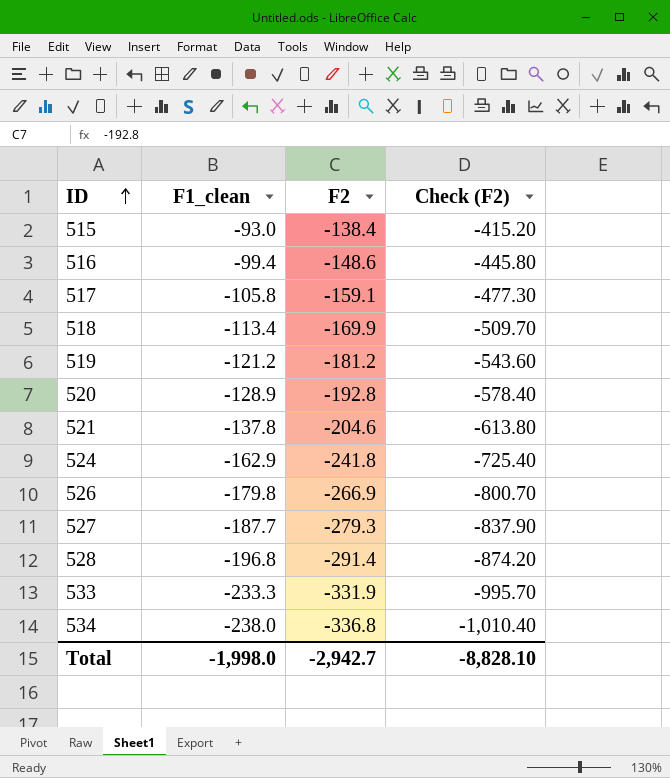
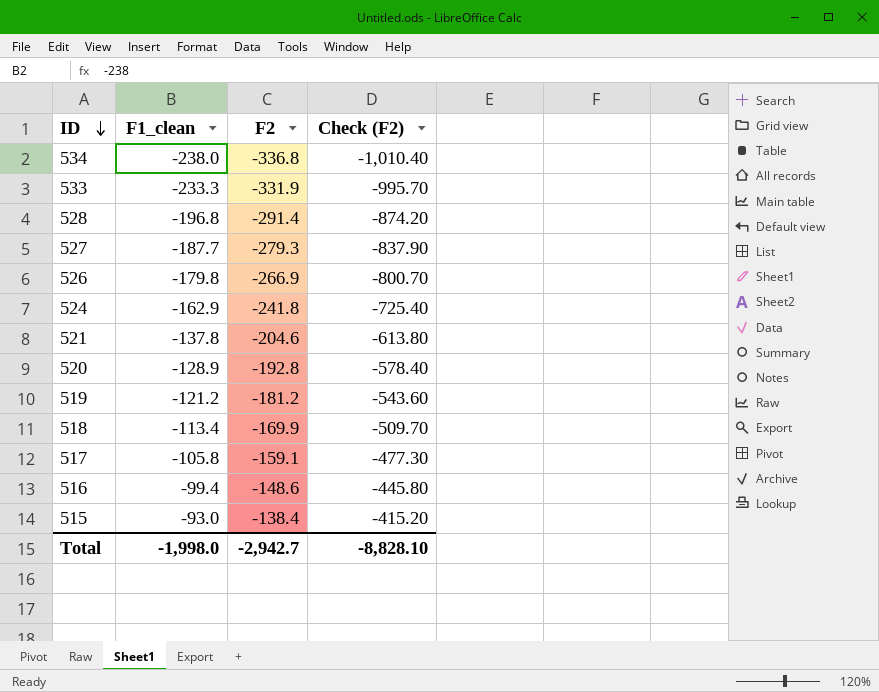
row order: ID ascending -> ID descending

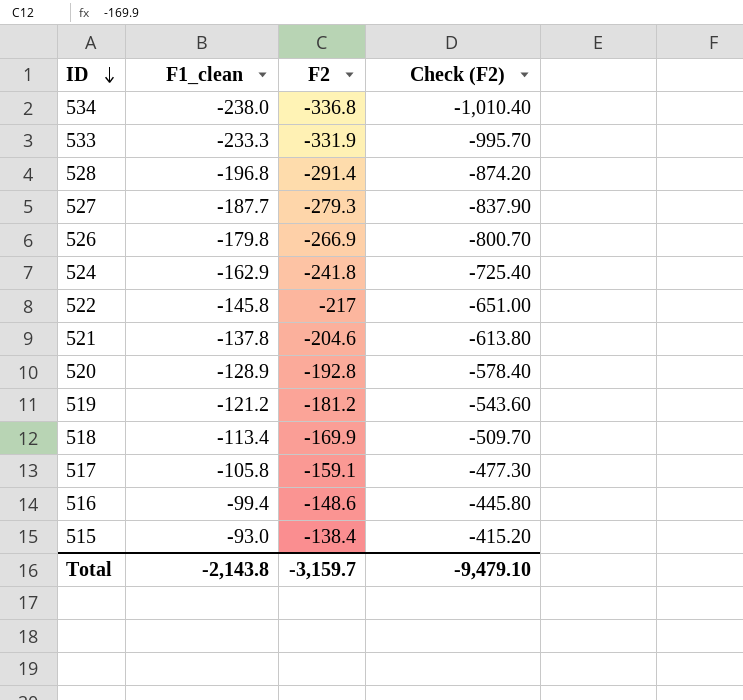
row 522: none -> -145.8 | -217 | -651.00
Total | F1_clean: -1,998.0 -> -2,143.8
Total | F2: -2,942.7 -> -3,159.7
Total | Check (F2): -8,828.10 -> -9,479.10

